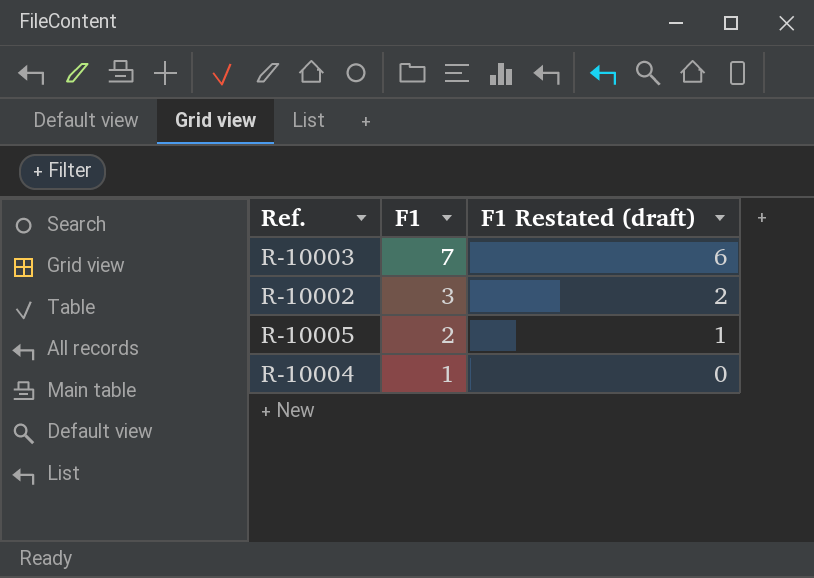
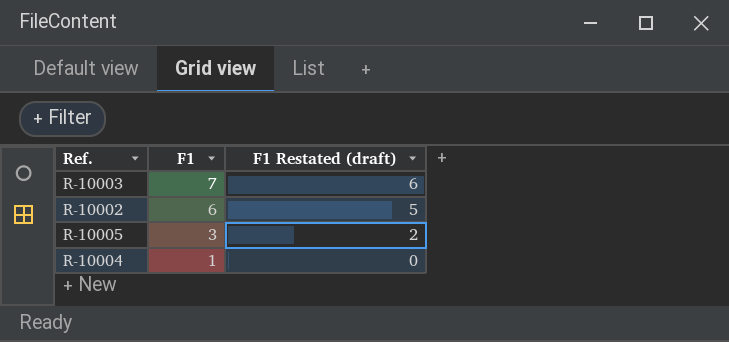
R-10002 | F1: 3 -> 6
R-10002 | F1 Restated (draft): 2 -> 5
R-10005 | F1: 2 -> 3
R-10005 | F1 Restated (draft): 1 -> 2

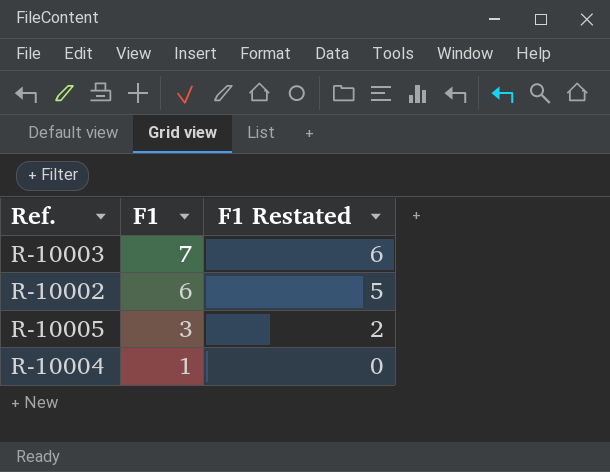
column name: F1 Restated (draft) -> F1 Restated

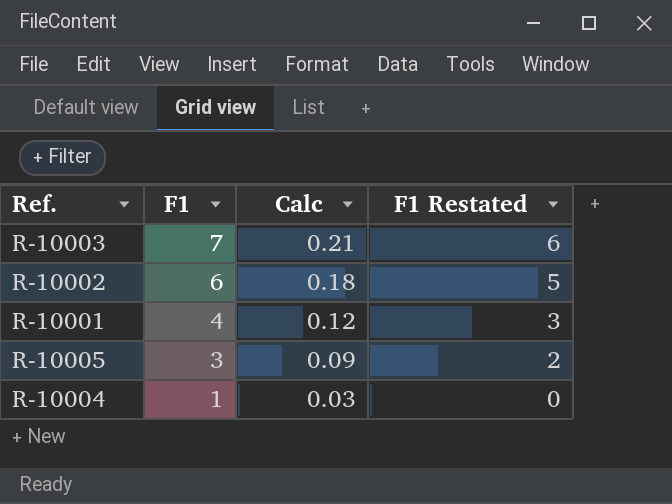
column Calc | formula: none -> [F1] * 0.03
row R-10001: none -> 4 | 0.12 | 3

